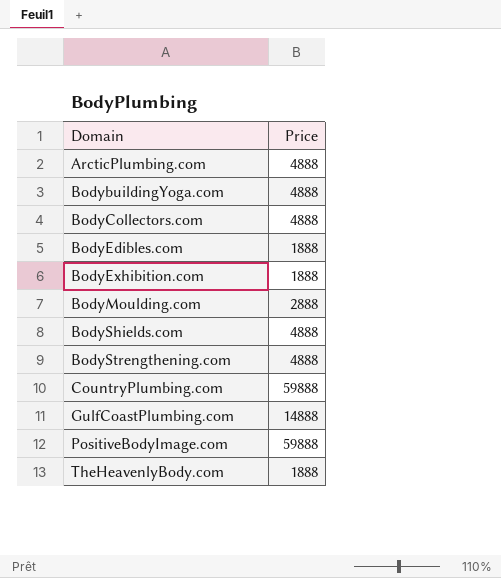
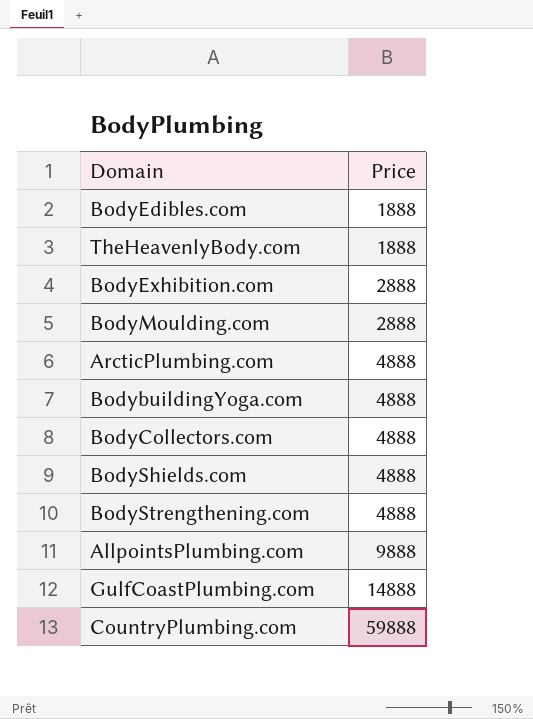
row order: Domain ascending -> Price ascending
row PositiveBodyImage.com: 59888 -> none
BodyExhibition.com | Price: 1888 -> 2888
row AllpointsPlumbing.com: none -> 9888

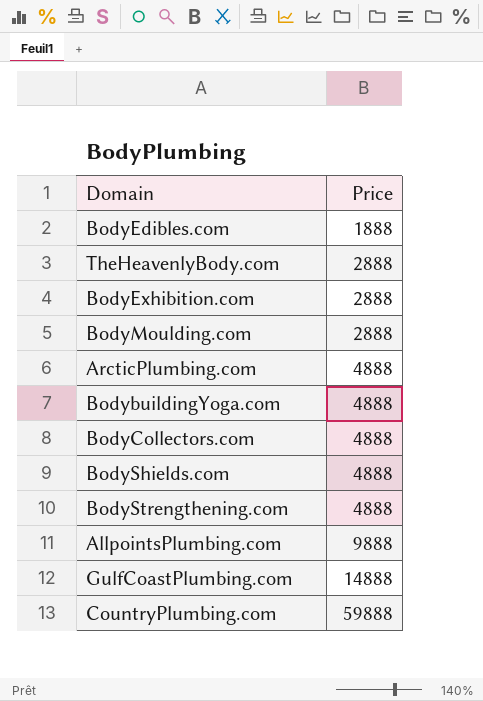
TheHeavenlyBody.com | Price: 1888 -> 2888

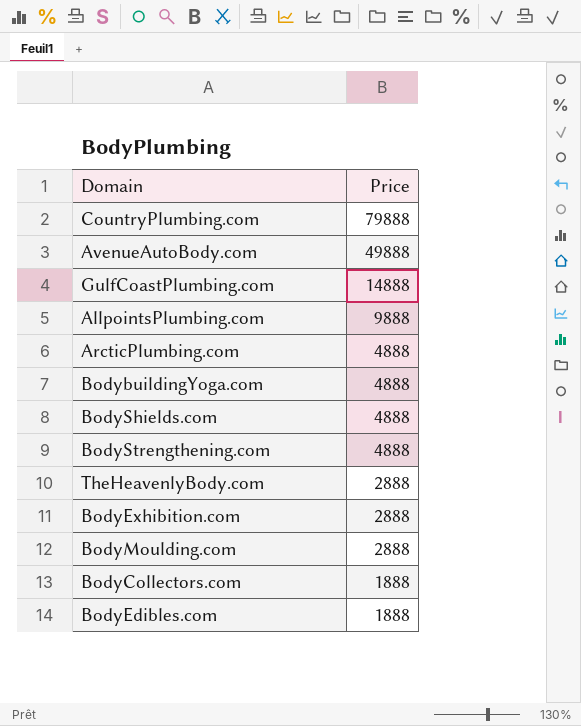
row order: Price ascending -> Price descending
CountryPlumbing.com | Price: 59888 -> 79888
row AvenueAutoBody.com: none -> 49888
BodyCollectors.com | Price: 4888 -> 1888

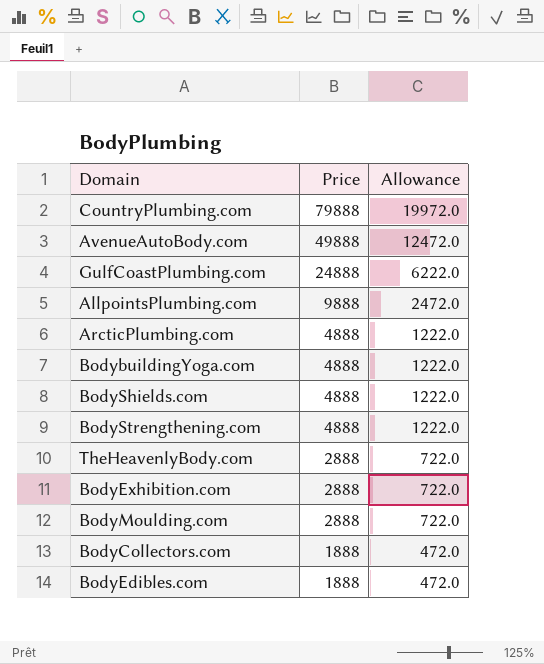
column Allowance | formula: none -> [Price] * 0.25
GulfCoastPlumbing.com | Price: 14888 -> 24888

